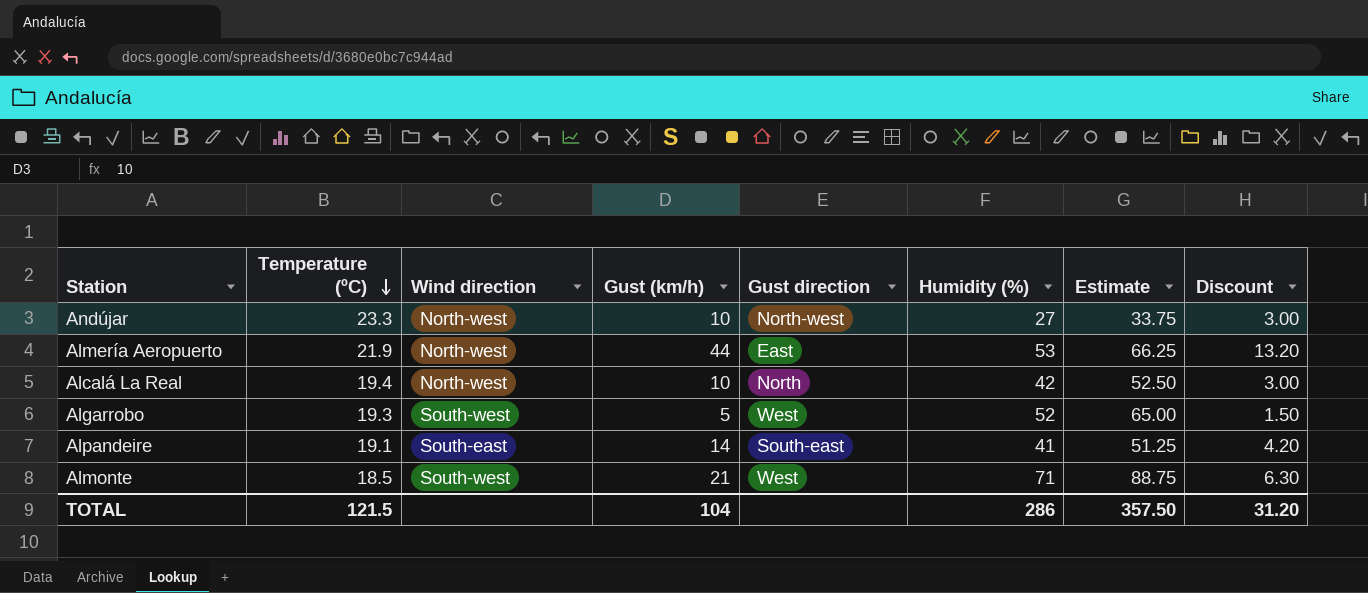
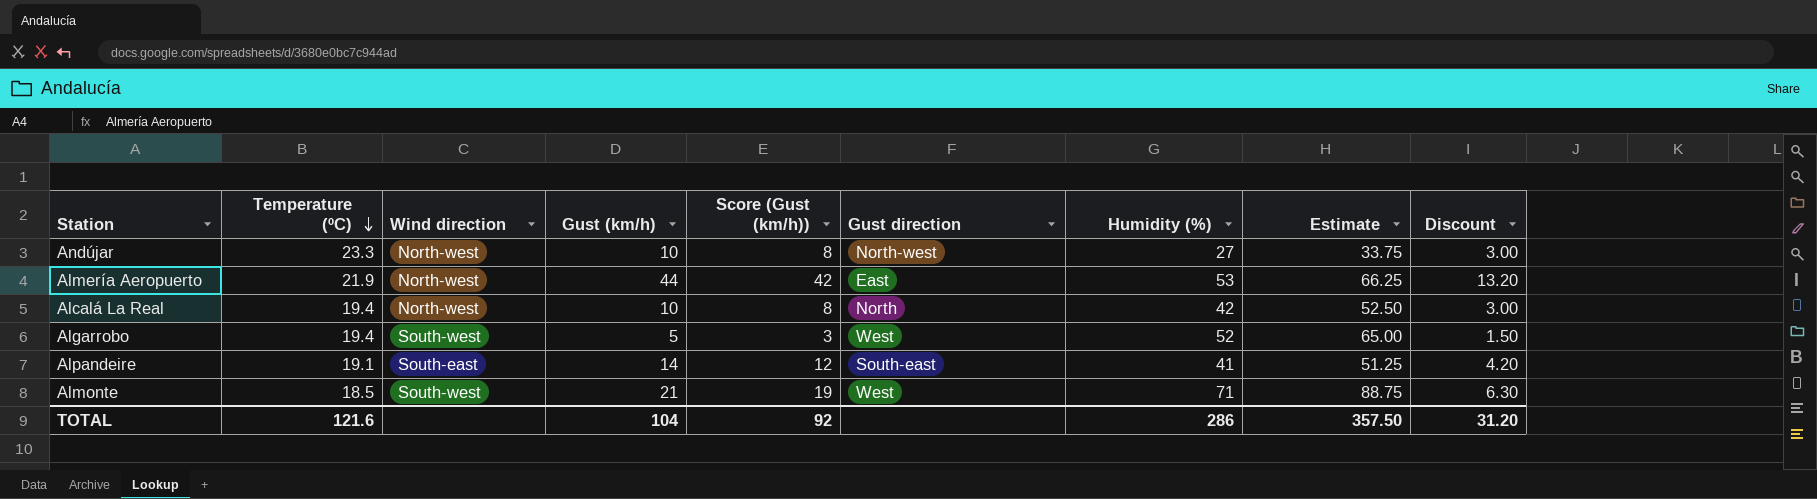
column Score (Gust (km/h)) | formula: none -> [Gust (km/h)] - 2
Algarrobo | Temperature (ºC): 19.3 -> 19.4
TOTAL | Temperature (ºC): 121.5 -> 121.6

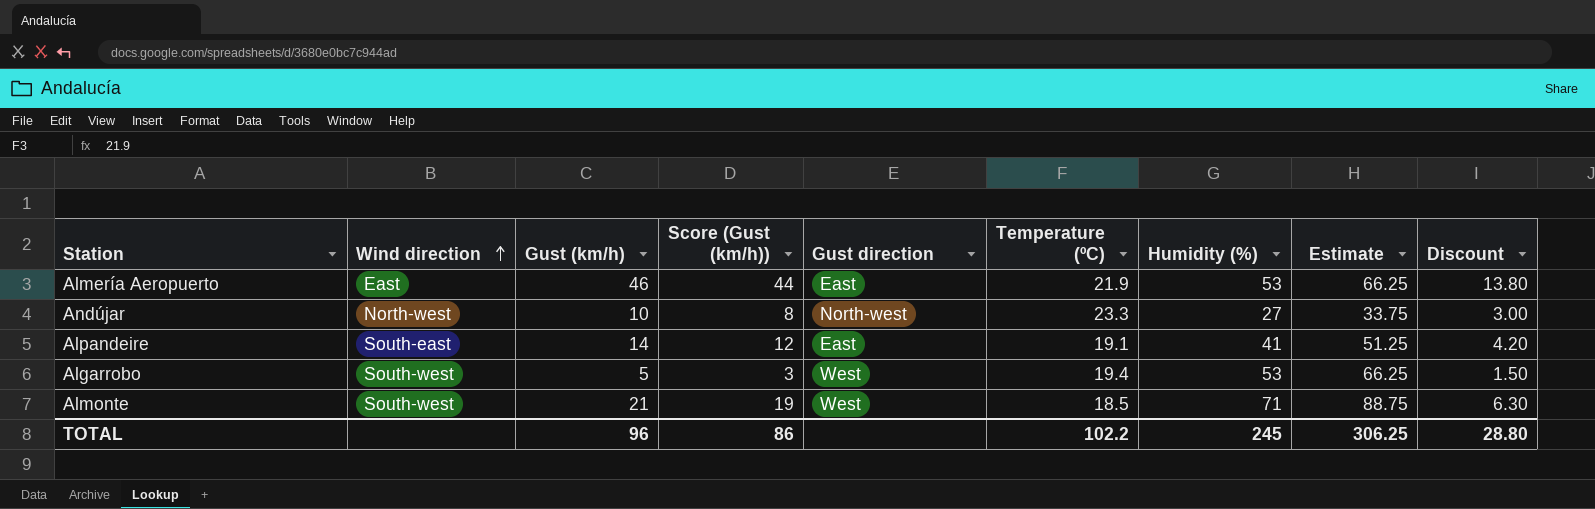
row order: Temperature (ºC) descending -> Wind direction ascending
column Temperature (ºC) | position: 2 -> 6
row Alcalá La Real: 19.4 | North-west | 10 | 8 | North | 42 | 52.50 | 3.00 -> none
Almería Aeropuerto | Wind direction: North-west -> East
Almería Aeropuerto | Gust (km/h): 44 -> 46
Almería Aeropuerto | Score (Gust (km/h)): 42 -> 44
Almería Aeropuerto | Discount: 13.20 -> 13.80
Alpandeire | Gust direction: South-east -> East
Algarrobo | Humidity (%): 52 -> 53
Algarrobo | Estimate: 65.00 -> 66.25
TOTAL | Gust (km/h): 104 -> 96
TOTAL | Score (Gust (km/h)): 92 -> 86
TOTAL | Temperature (ºC): 121.6 -> 102.2
TOTAL | Humidity (%): 286 -> 245
TOTAL | Estimate: 357.50 -> 306.25
TOTAL | Discount: 31.20 -> 28.80

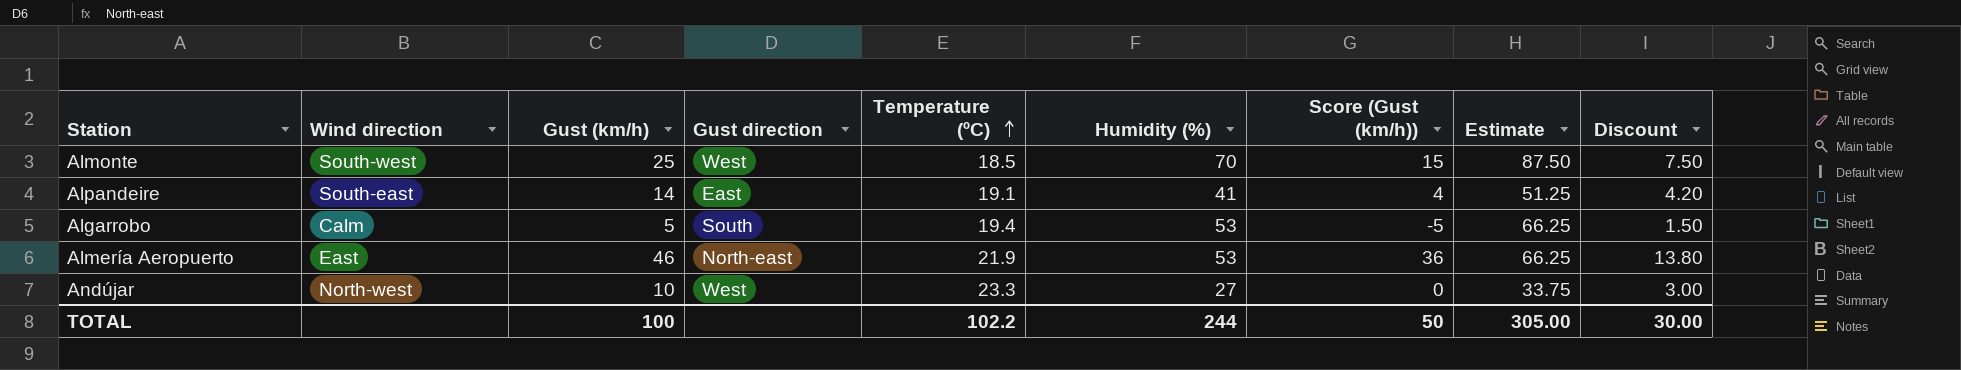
row order: Wind direction ascending -> Temperature (ºC) ascending
column Score (Gust (km/h)) | formula: [Gust (km/h)] - 2 -> [Gust (km/h)] - 10
column Score (Gust (km/h)) | position: 4 -> 7
Almonte | Gust (km/h): 21 -> 25
Almonte | Humidity (%): 71 -> 70
Almonte | Estimate: 88.75 -> 87.50
Almonte | Discount: 6.30 -> 7.50
Algarrobo | Wind direction: South-west -> Calm
Algarrobo | Gust direction: West -> South
Almería Aeropuerto | Gust direction: East -> North-east
Andújar | Gust direction: North-west -> West
TOTAL | Gust (km/h): 96 -> 100
TOTAL | Humidity (%): 245 -> 244
TOTAL | Score (Gust (km/h)): 86 -> 50
TOTAL | Estimate: 306.25 -> 305.00
TOTAL | Discount: 28.80 -> 30.00

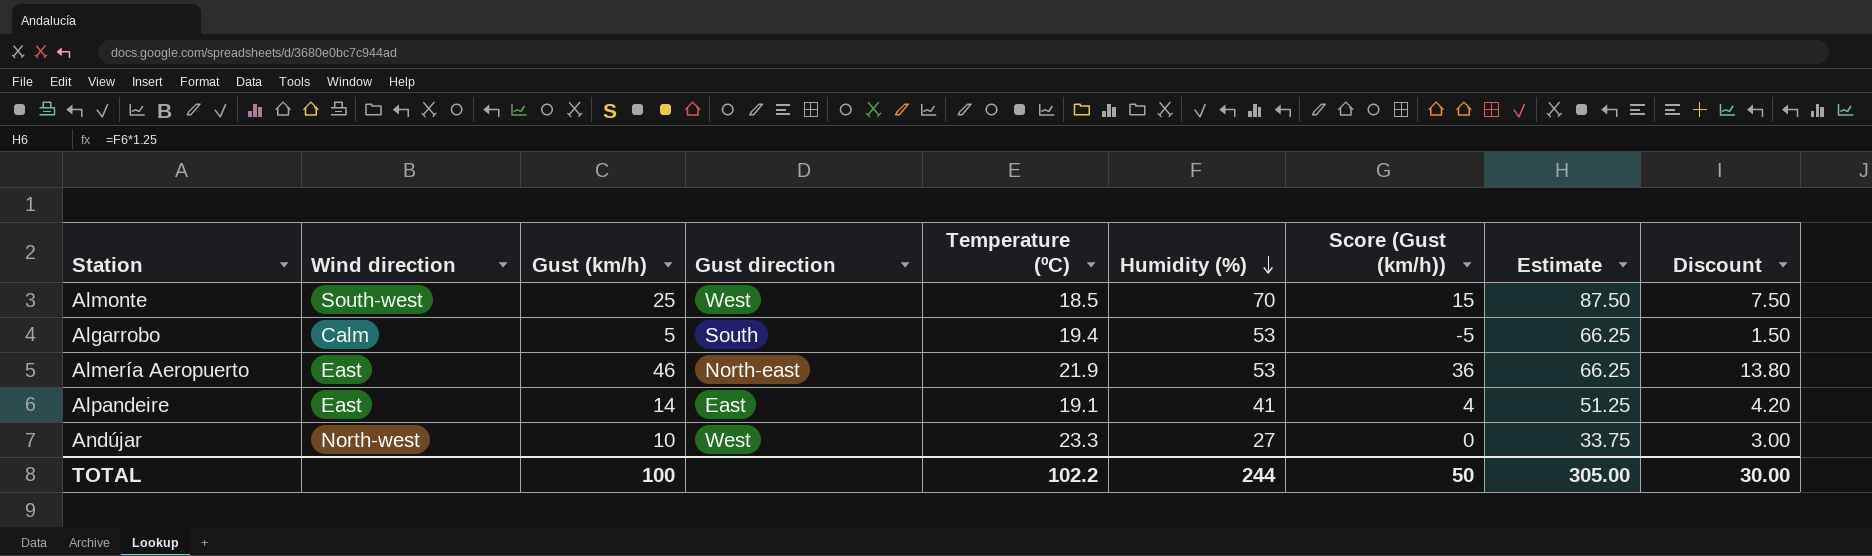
row order: Temperature (ºC) ascending -> Humidity (%) descending
Alpandeire | Wind direction: South-east -> East

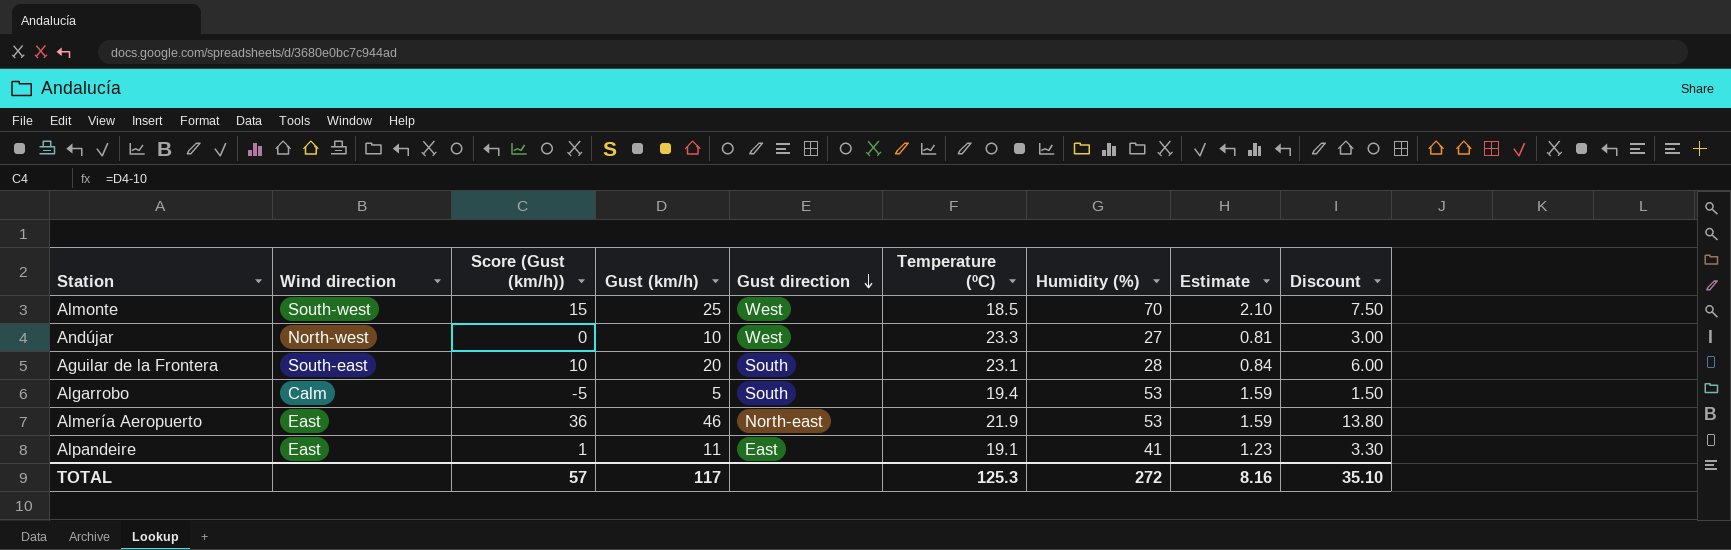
row order: Humidity (%) descending -> Gust direction descending
column Score (Gust (km/h)) | position: 7 -> 3
column Estimate | formula: [Humidity (%)] * 1.25 -> [Humidity (%)] * 0.03
row Aguilar de la Frontera: none -> South-east | 10 | 20 | South | 23.1 | 28 | 0.84 | 6.00
Alpandeire | Score (Gust (km/h)): 4 -> 1
Alpandeire | Gust (km/h): 14 -> 11
Alpandeire | Discount: 4.20 -> 3.30
TOTAL | Score (Gust (km/h)): 50 -> 57
TOTAL | Gust (km/h): 100 -> 117
TOTAL | Temperature (ºC): 102.2 -> 125.3
TOTAL | Humidity (%): 244 -> 272
TOTAL | Estimate: 305.00 -> 8.16
TOTAL | Discount: 30.00 -> 35.10

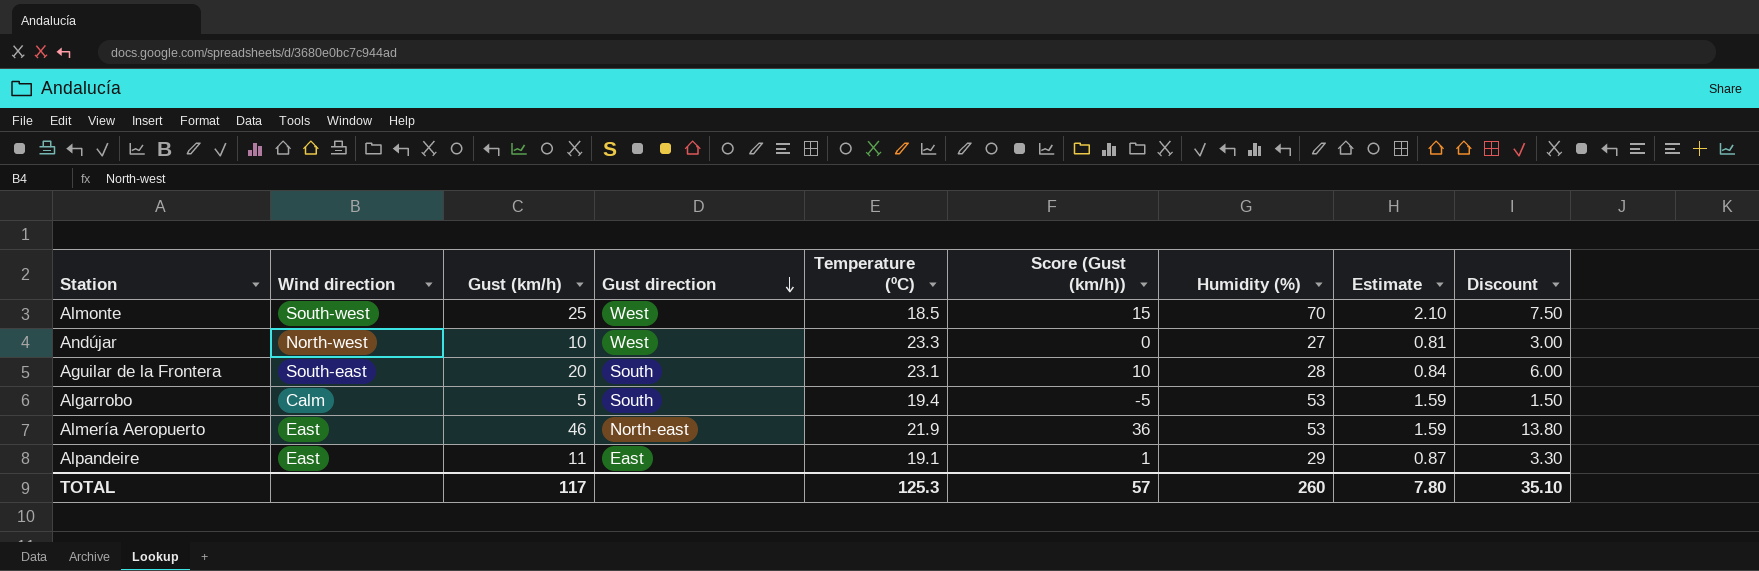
column Score (Gust (km/h)) | position: 3 -> 6
Alpandeire | Humidity (%): 41 -> 29
Alpandeire | Estimate: 1.23 -> 0.87
TOTAL | Humidity (%): 272 -> 260
TOTAL | Estimate: 8.16 -> 7.80

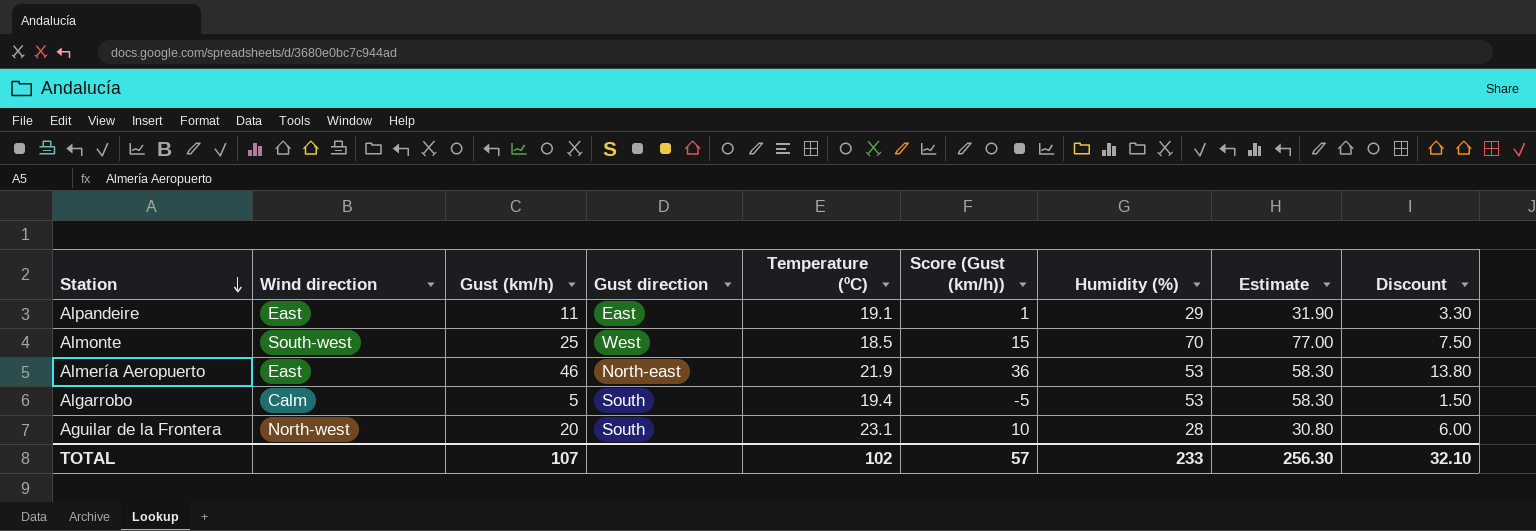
row order: Gust direction descending -> Station descending
column Estimate | formula: [Humidity (%)] * 0.03 -> [Humidity (%)] * 1.1
row Andújar: North-west | 10 | West | 23.3 | 0 | 27 | 0.81 | 3.00 -> none
Aguilar de la Frontera | Wind direction: South-east -> North-west
TOTAL | Gust (km/h): 117 -> 107
TOTAL | Temperature (ºC): 125.3 -> 102
TOTAL | Humidity (%): 260 -> 233
TOTAL | Estimate: 7.80 -> 256.30
TOTAL | Discount: 35.10 -> 32.10

